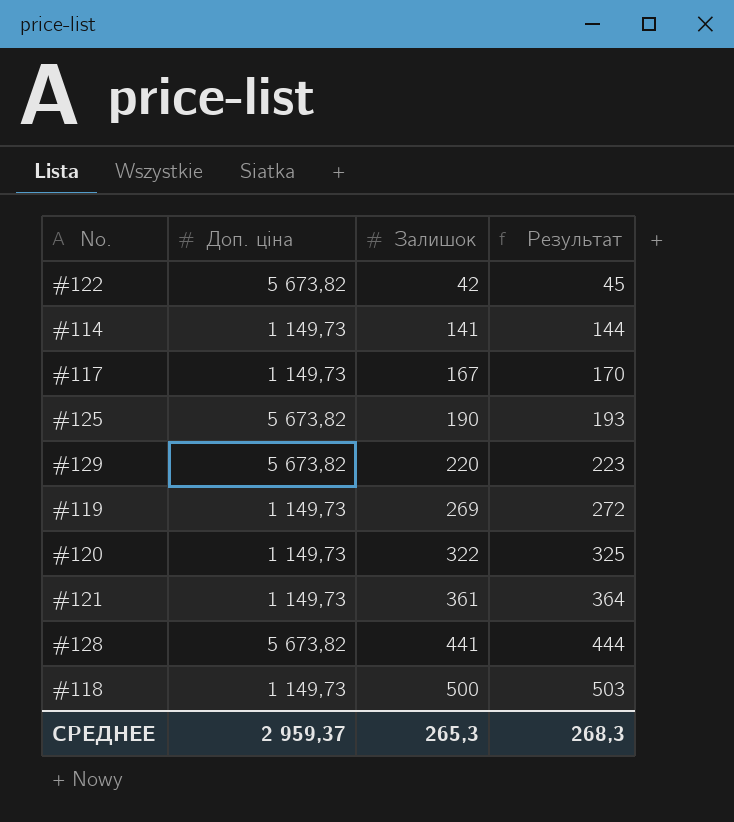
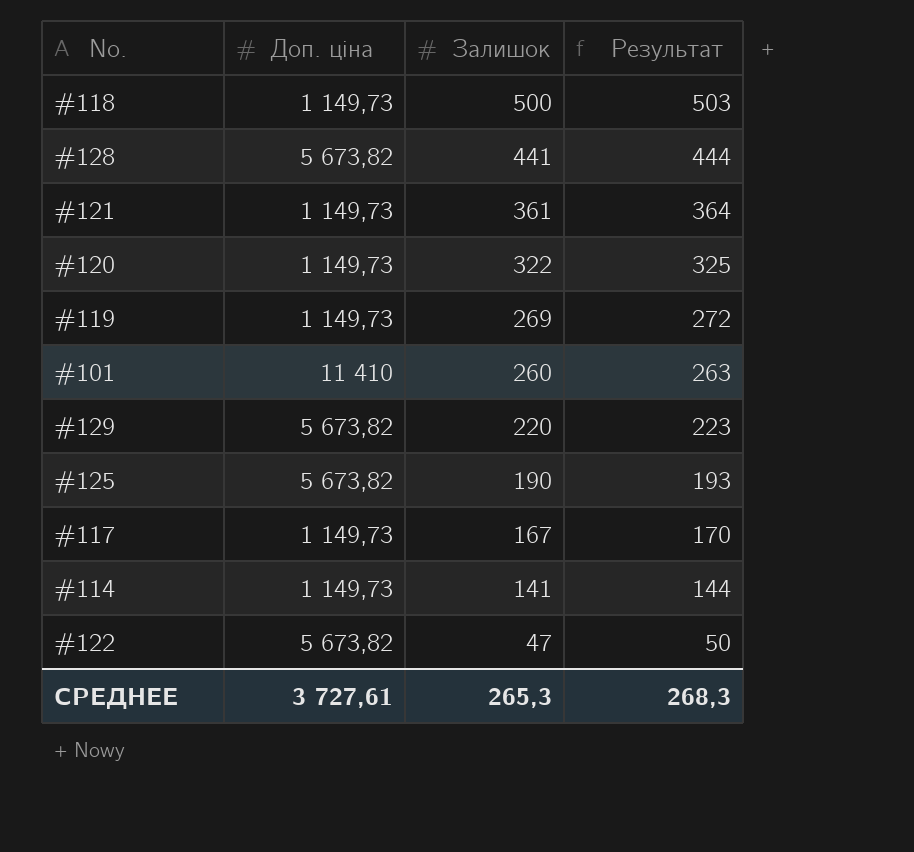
row order: Залишок ascending -> Залишок descending
row #101: none -> 11 410 | 260 | 263
#122 | Залишок: 42 -> 47
#122 | Результат: 45 -> 50
СРЕДНЕЕ | Доп. ціна: 2 959,37 -> 3 727,61

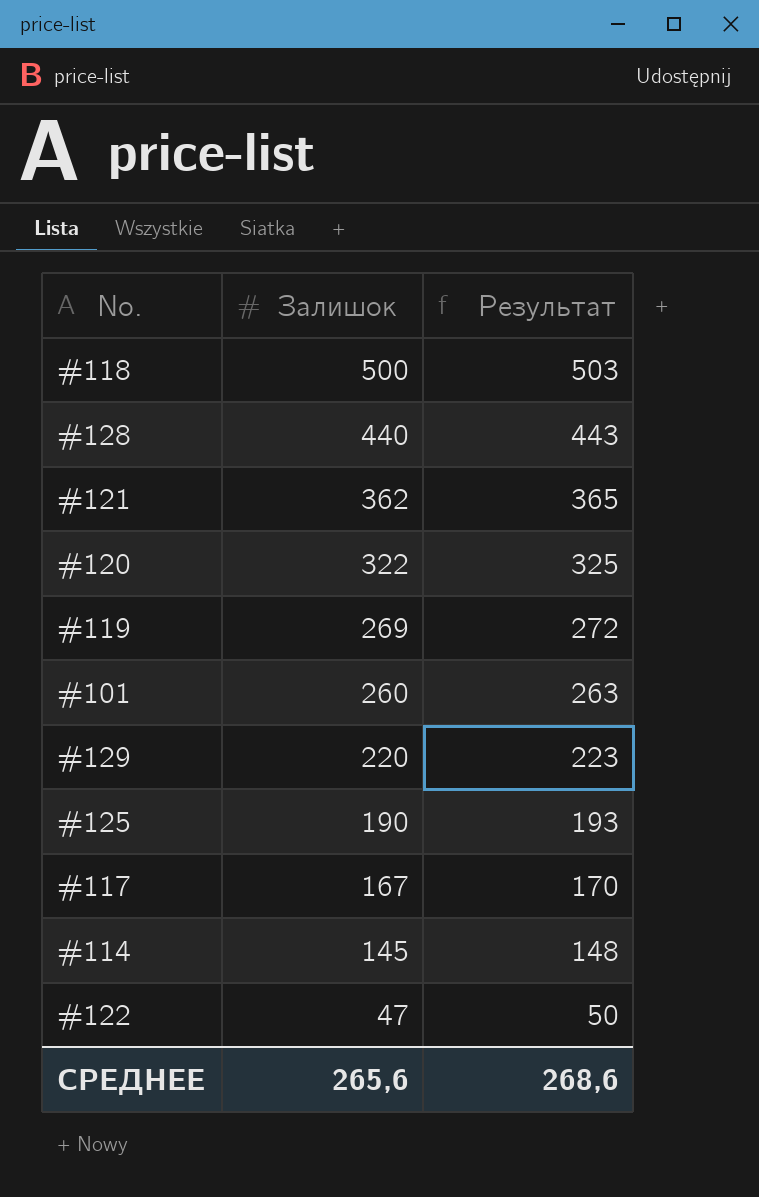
column Доп. ціна | position: 2 -> none
#128 | Залишок: 441 -> 440
#128 | Результат: 444 -> 443
#121 | Залишок: 361 -> 362
#121 | Результат: 364 -> 365
#114 | Залишок: 141 -> 145
#114 | Результат: 144 -> 148
СРЕДНЕЕ | Залишок: 265,3 -> 265,6
СРЕДНЕЕ | Результат: 268,3 -> 268,6

